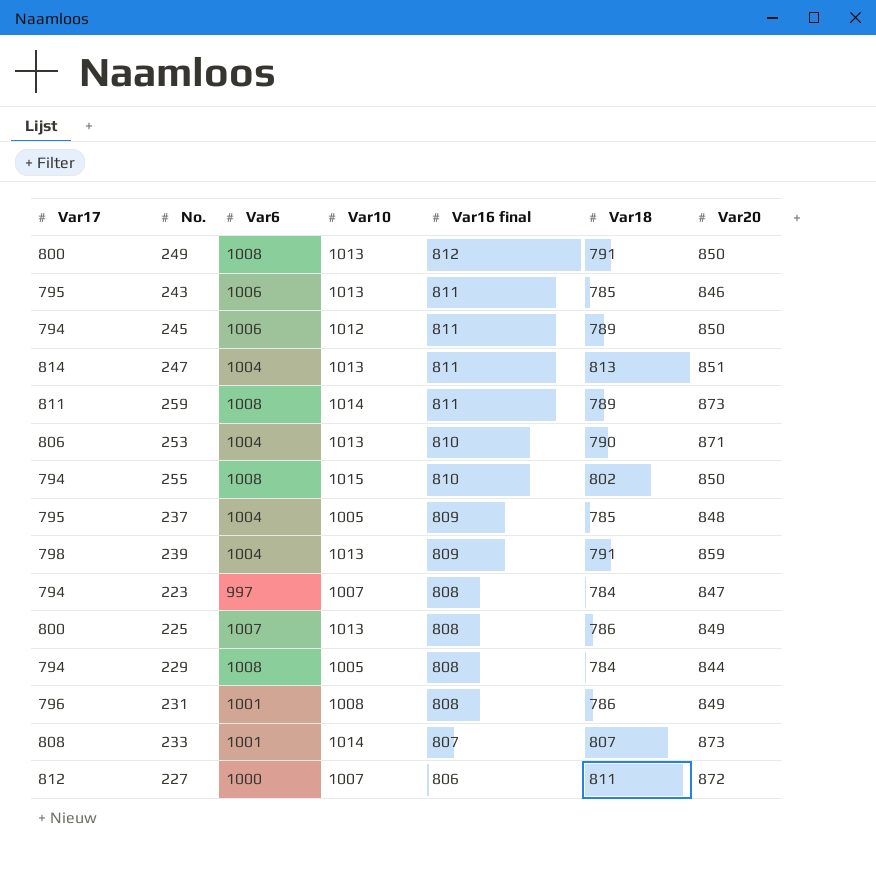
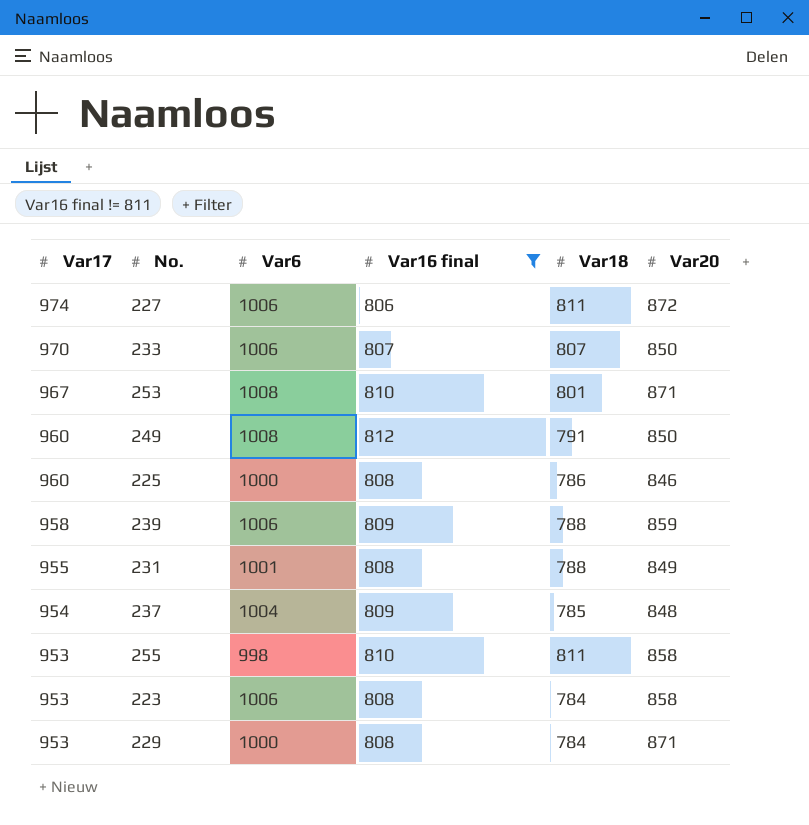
filter: none -> Var16 final != 811
row order: Var16 final descending -> Var17 descending
column Var10 | position: 4 -> none
227 | Var17: 812 -> 974
227 | Var6: 1000 -> 1006
233 | Var17: 808 -> 970
233 | Var6: 1001 -> 1006
233 | Var20: 873 -> 850
253 | Var17: 806 -> 967
253 | Var6: 1004 -> 1008
253 | Var18: 790 -> 801
249 | Var17: 800 -> 960
225 | Var17: 800 -> 960
225 | Var6: 1007 -> 1000
225 | Var20: 849 -> 846
239 | Var17: 798 -> 958
239 | Var6: 1004 -> 1006
239 | Var18: 791 -> 788
231 | Var17: 796 -> 955
231 | Var18: 786 -> 788
237 | Var17: 795 -> 954
255 | Var17: 794 -> 953
255 | Var6: 1008 -> 998
255 | Var18: 802 -> 811
255 | Var20: 850 -> 858
223 | Var17: 794 -> 953
223 | Var6: 997 -> 1006
223 | Var20: 847 -> 858
229 | Var17: 794 -> 953
229 | Var6: 1008 -> 1000
229 | Var20: 844 -> 871

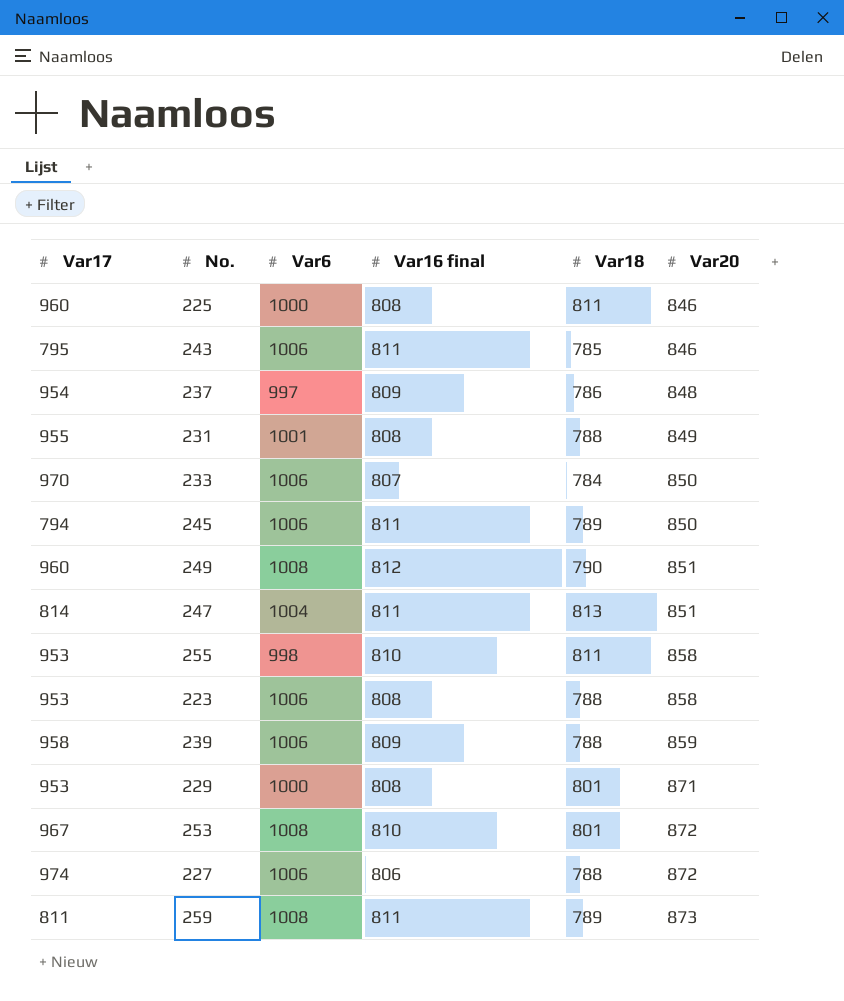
filter: Var16 final != 811 -> none
row order: Var17 descending -> Var20 ascending
225 | Var18: 786 -> 811
237 | Var6: 1004 -> 997
237 | Var18: 785 -> 786
233 | Var18: 807 -> 784
249 | Var18: 791 -> 790
249 | Var20: 850 -> 851
223 | Var18: 784 -> 788
229 | Var18: 784 -> 801
253 | Var20: 871 -> 872
227 | Var18: 811 -> 788

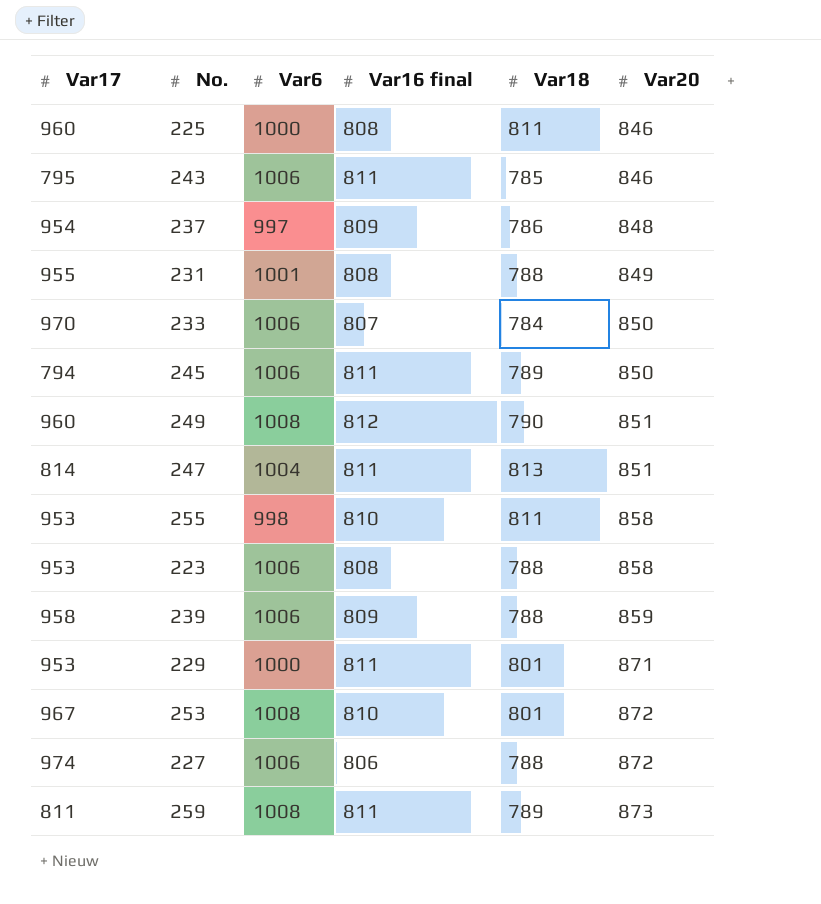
229 | Var16 final: 808 -> 811

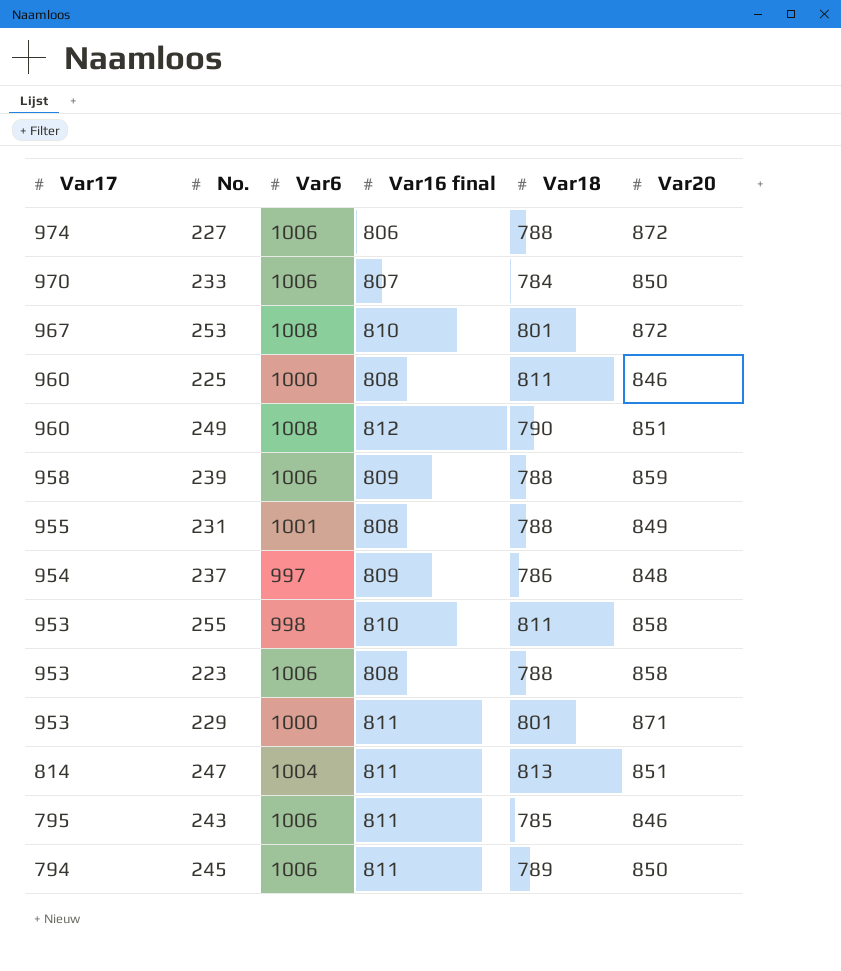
row order: Var20 ascending -> Var17 descending
row 259: 811 | 1008 | 811 | 789 | 873 -> none

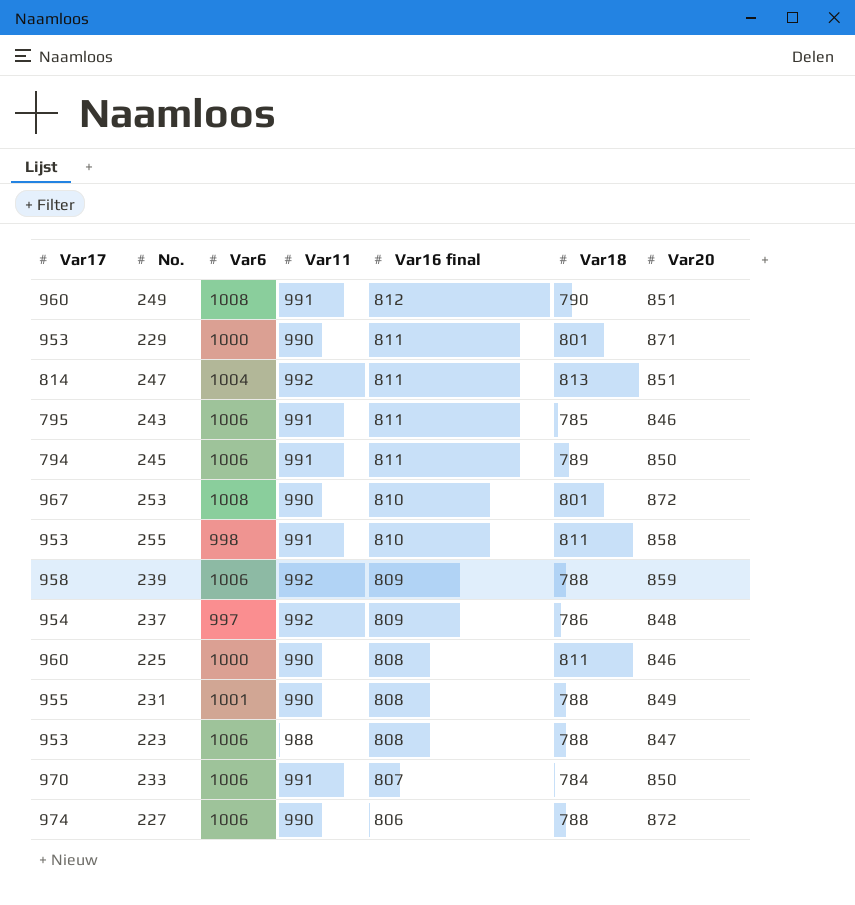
row order: Var17 descending -> Var16 final descending
column Var11 | position: none -> 4
223 | Var20: 858 -> 847

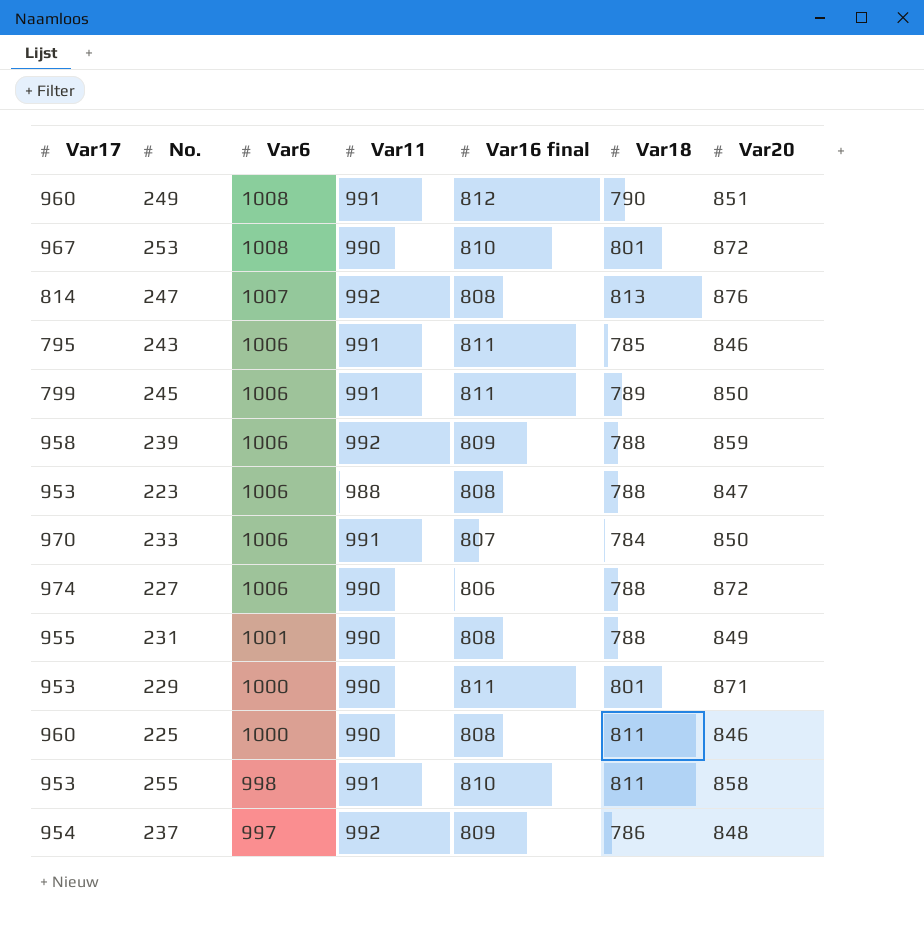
row order: Var16 final descending -> Var6 descending
247 | Var6: 1004 -> 1007
247 | Var16 final: 811 -> 808
247 | Var20: 851 -> 876
245 | Var17: 794 -> 799

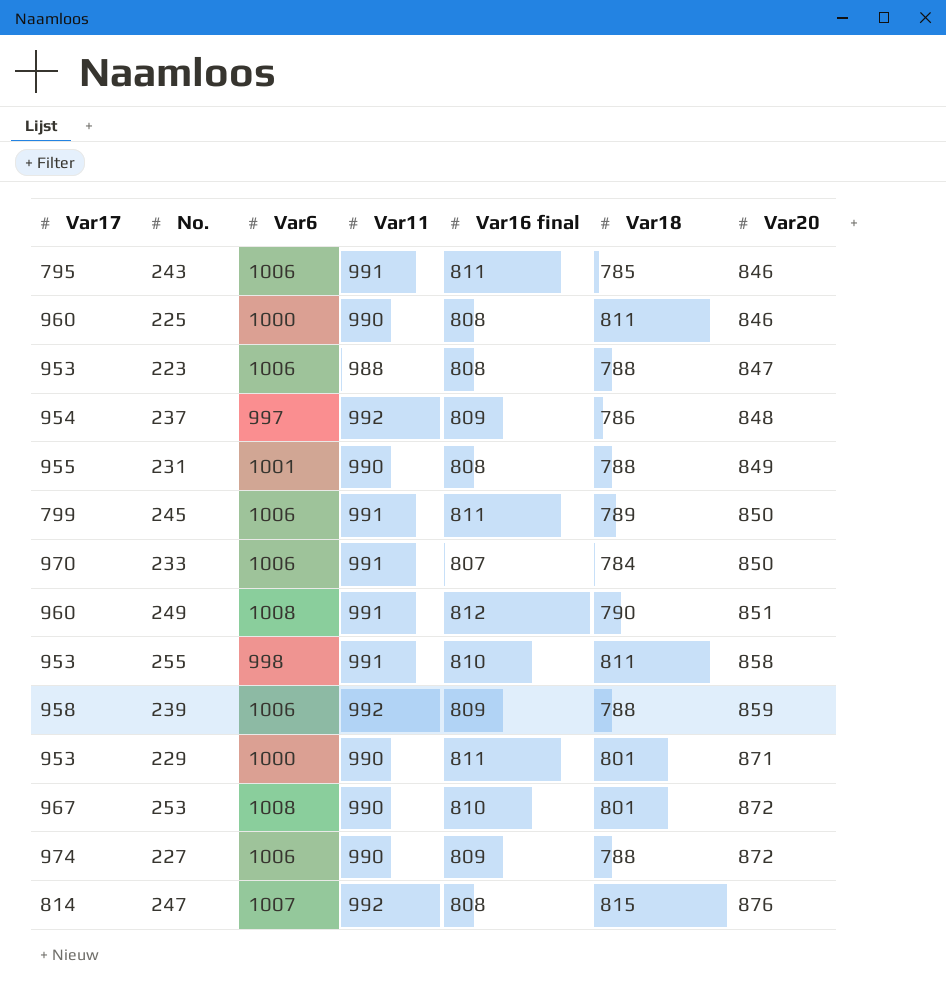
row order: Var6 descending -> Var20 ascending
227 | Var16 final: 806 -> 809
247 | Var18: 813 -> 815

